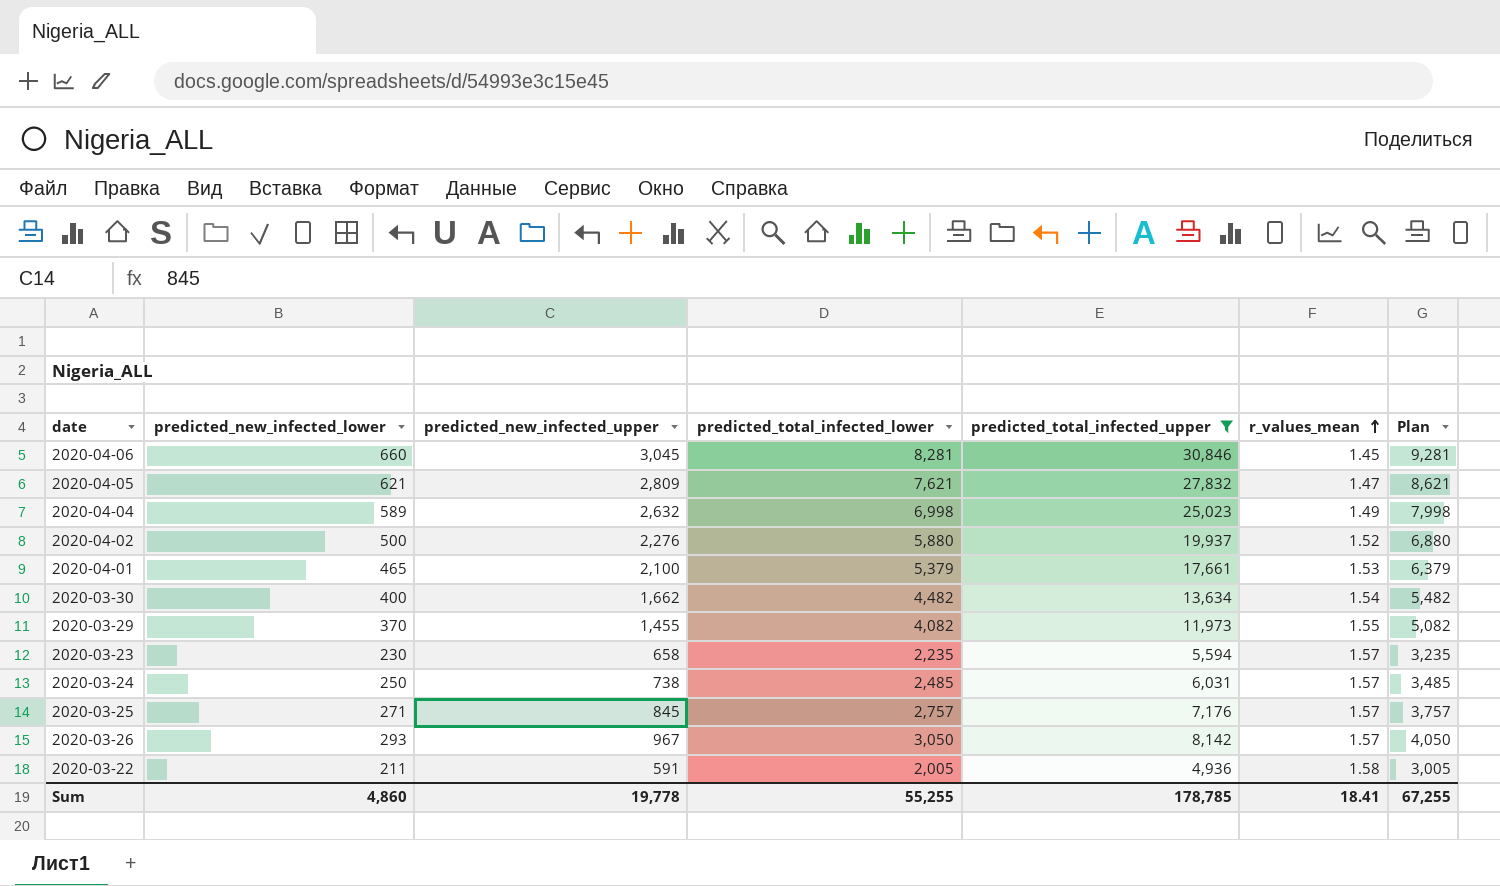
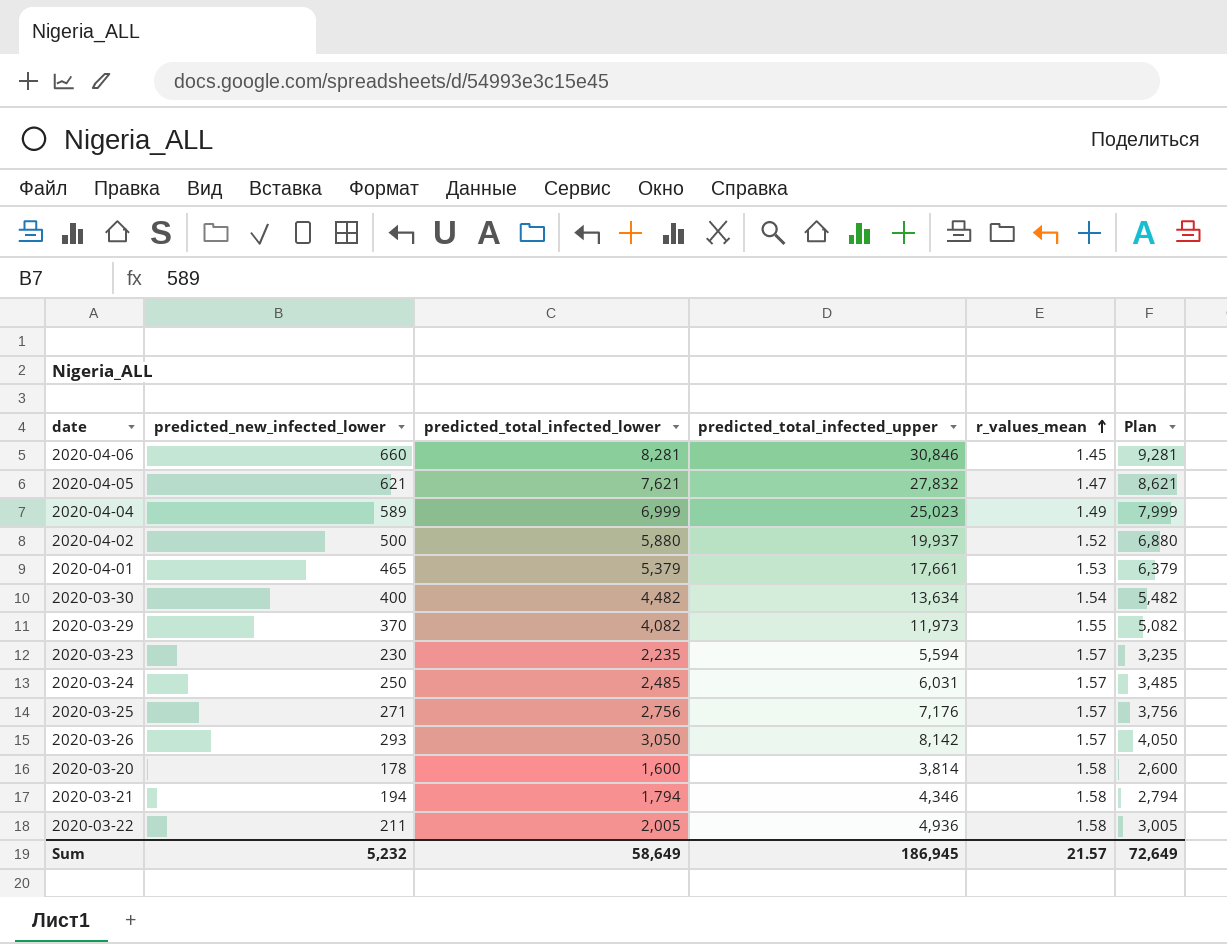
filter: predicted_total_infected_upper >= 4,936 -> none
column predicted_new_infected_upper | position: 3 -> none
2020-04-04 | predicted_total_infected_lower: 6,998 -> 6,999
2020-04-04 | Plan: 7,998 -> 7,999
2020-03-25 | predicted_total_infected_lower: 2,757 -> 2,756
2020-03-25 | Plan: 3,757 -> 3,756
Sum | predicted_new_infected_lower: 4,860 -> 5,232
Sum | predicted_total_infected_lower: 55,255 -> 58,649
Sum | predicted_total_infected_upper: 178,785 -> 186,945
Sum | r_values_mean: 18.41 -> 21.57
Sum | Plan: 67,255 -> 72,649

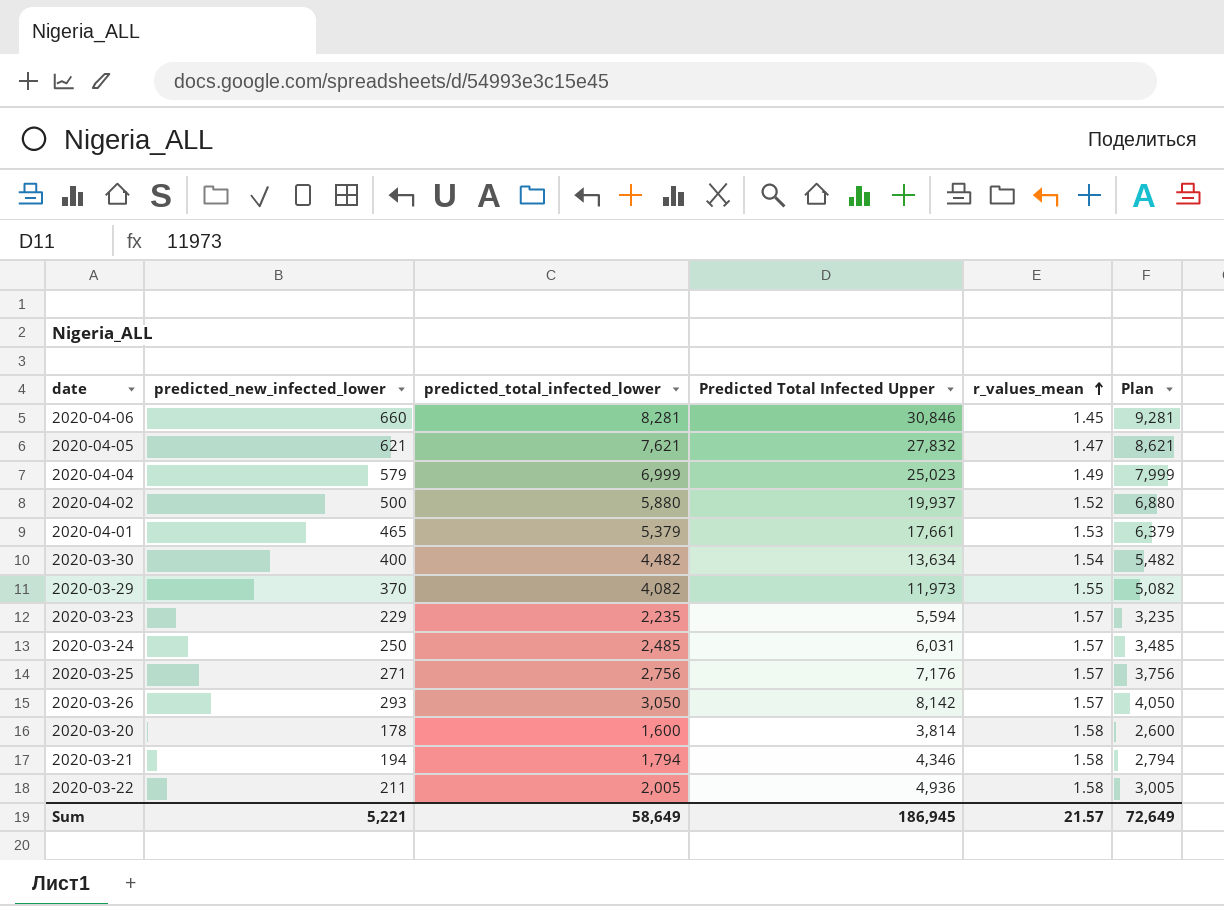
column name: predicted_total_infected_upper -> Predicted Total Infected Upper
2020-04-04 | predicted_new_infected_lower: 589 -> 579
2020-03-23 | predicted_new_infected_lower: 230 -> 229
Sum | predicted_new_infected_lower: 5,232 -> 5,221

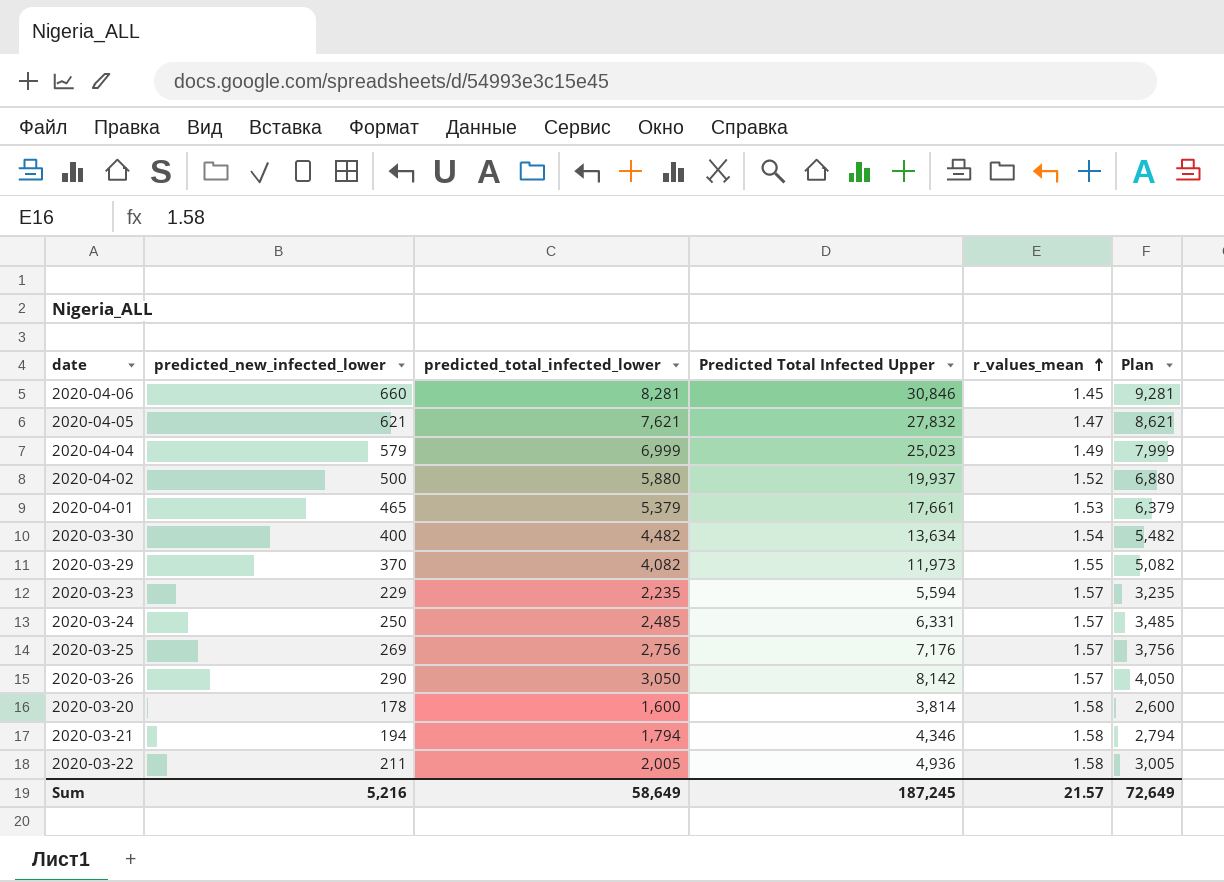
2020-03-24 | Predicted Total Infected Upper: 6,031 -> 6,331
2020-03-25 | predicted_new_infected_lower: 271 -> 269
2020-03-26 | predicted_new_infected_lower: 293 -> 290
Sum | predicted_new_infected_lower: 5,221 -> 5,216
Sum | Predicted Total Infected Upper: 186,945 -> 187,245

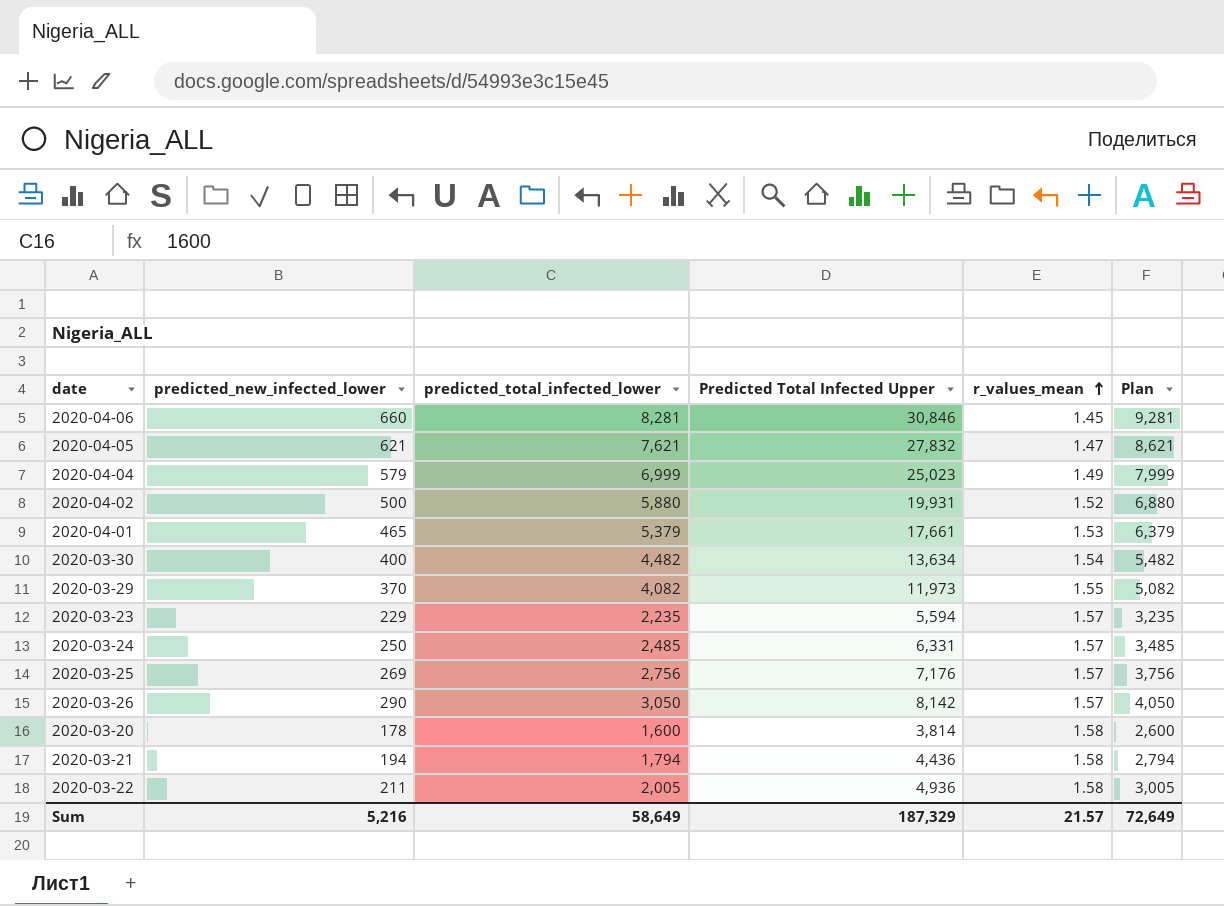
2020-04-02 | Predicted Total Infected Upper: 19,937 -> 19,931
2020-03-21 | Predicted Total Infected Upper: 4,346 -> 4,436
Sum | Predicted Total Infected Upper: 187,245 -> 187,329

